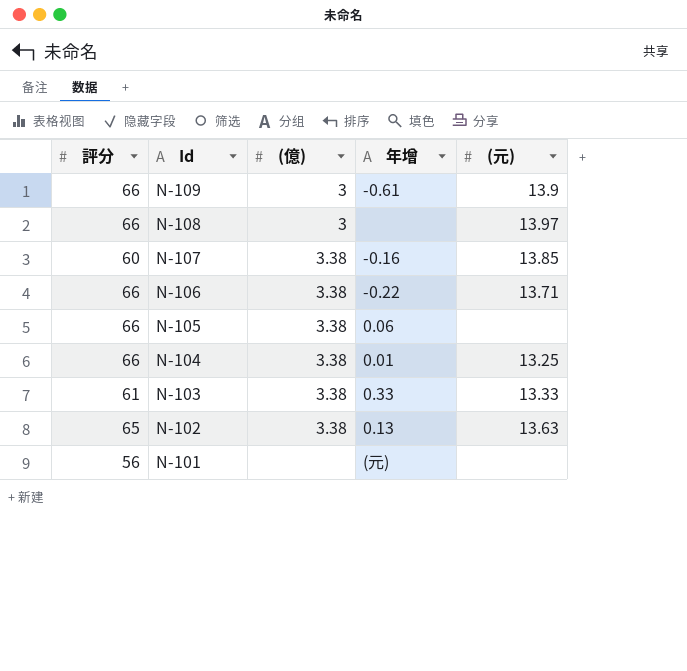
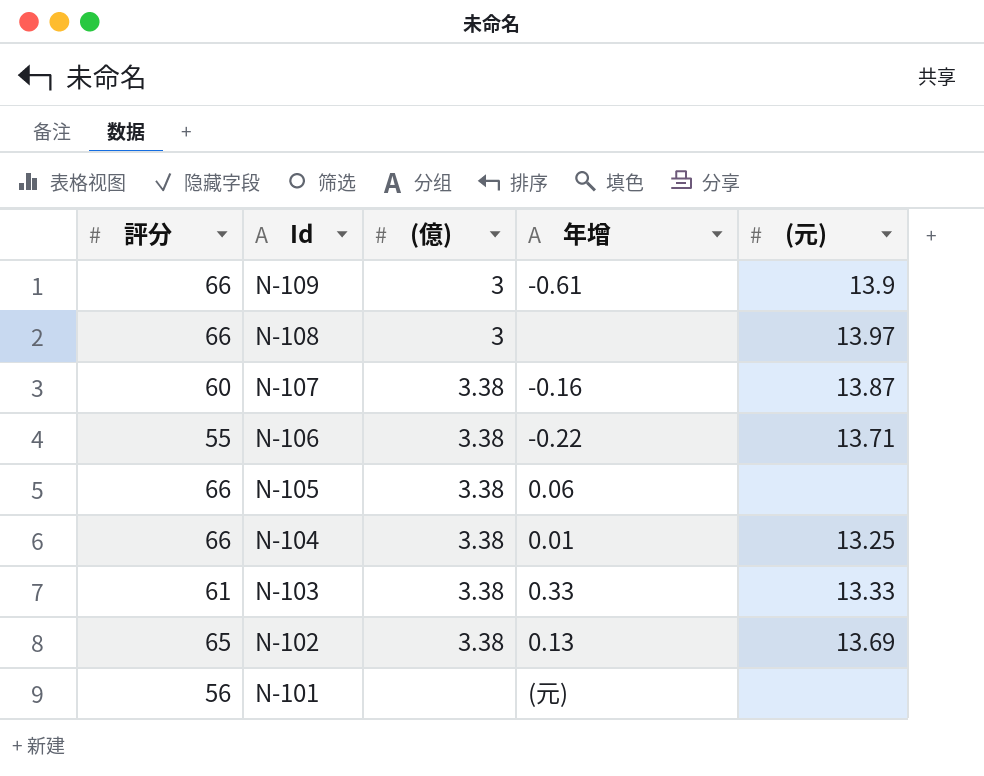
N-107 | (元): 13.85 -> 13.87
N-106 | 評分: 66 -> 55
N-102 | (元): 13.63 -> 13.69

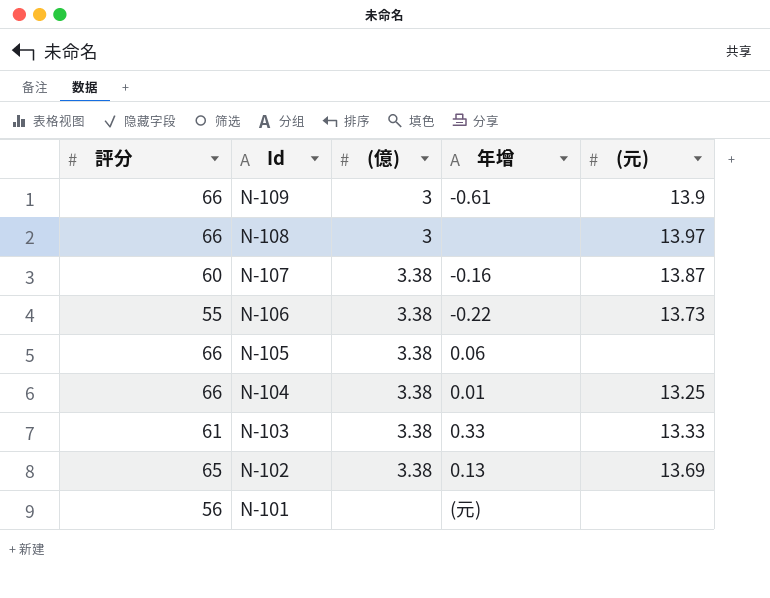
N-106 | (元): 13.71 -> 13.73

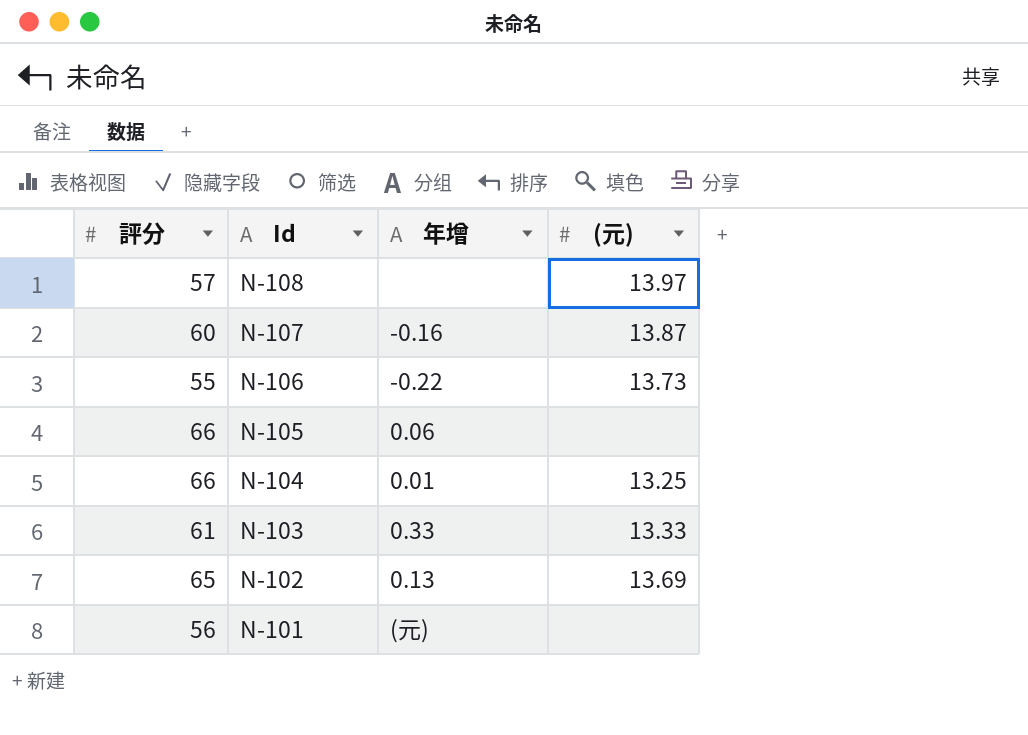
column (億) | position: 3 -> none
row N-109: 66 | 3 | -0.61 | 13.9 -> none
N-108 | 評分: 66 -> 57

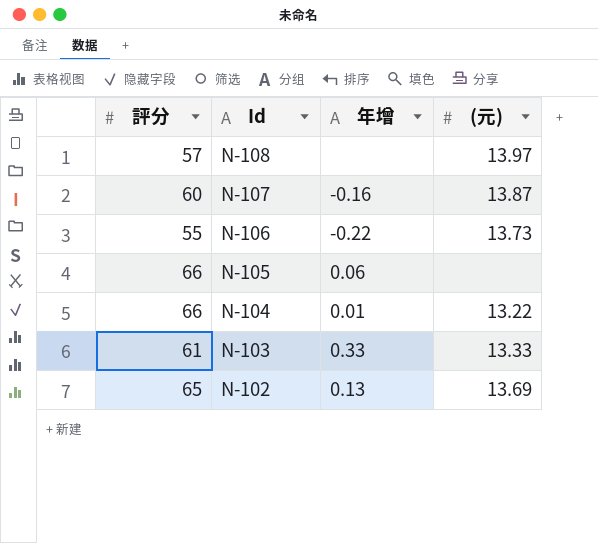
row N-101: 56 | (元) | none -> none
N-104 | (元): 13.25 -> 13.22

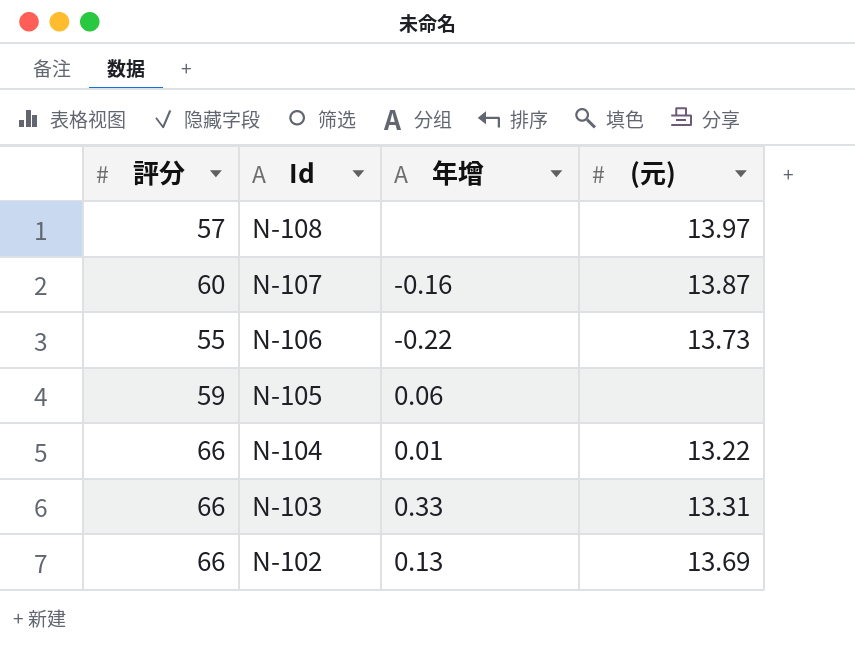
N-105 | 評分: 66 -> 59
N-103 | 評分: 61 -> 66
N-103 | (元): 13.33 -> 13.31
N-102 | 評分: 65 -> 66

